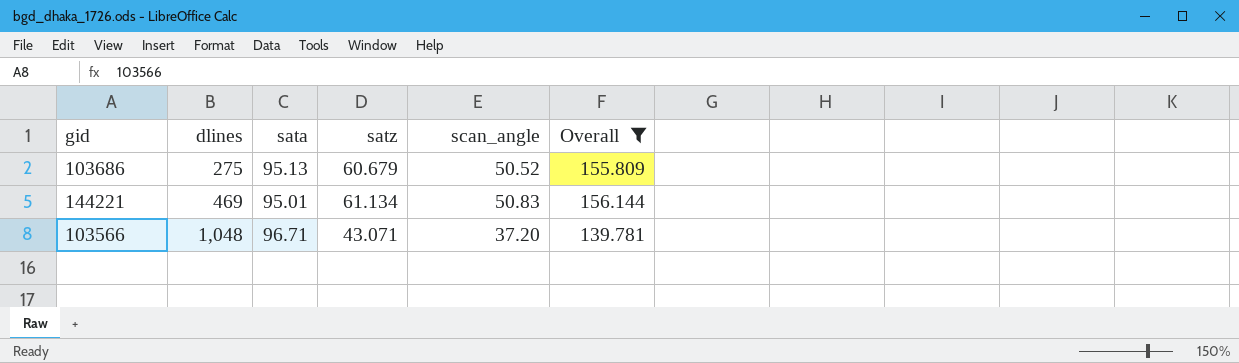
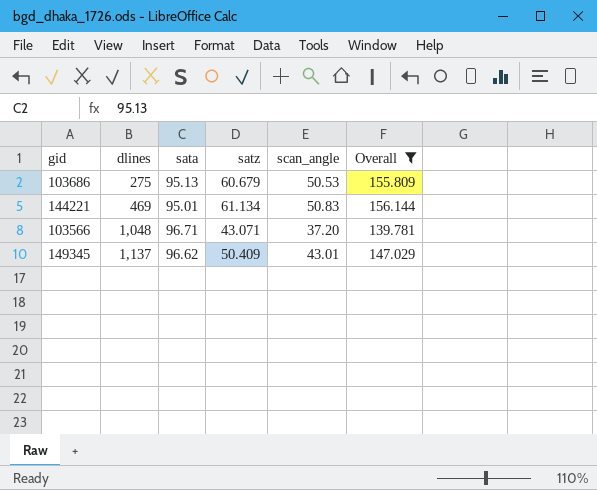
103686 | scan_angle: 50.52 -> 50.53
row 149345: none -> 1,137 | 96.62 | 50.409 | 43.01 | 147.029

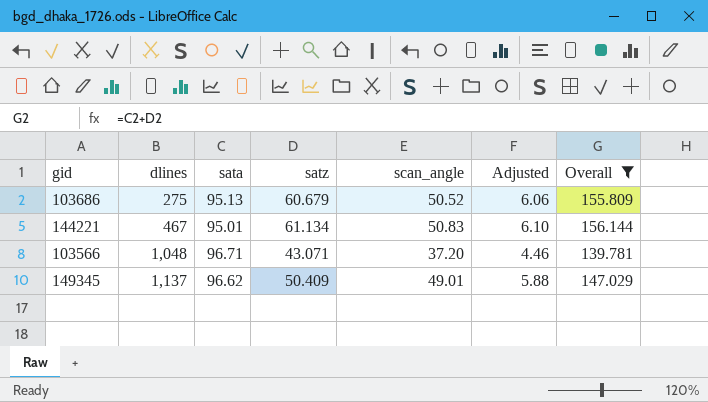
column Adjusted | formula: none -> [scan_angle] * 0.12
103686 | scan_angle: 50.53 -> 50.52
144221 | dlines: 469 -> 467
149345 | scan_angle: 43.01 -> 49.01

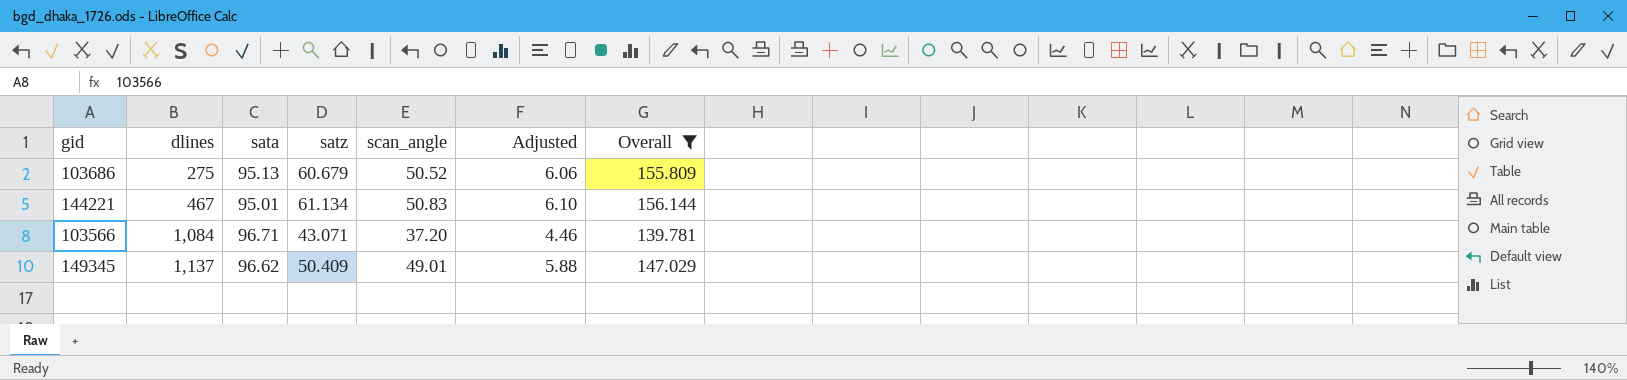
103566 | dlines: 1,048 -> 1,084

